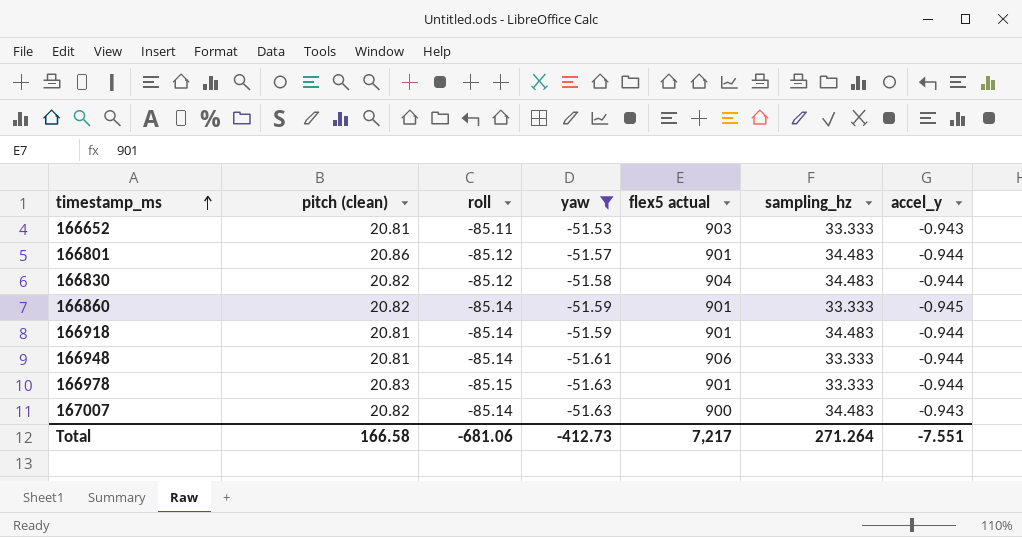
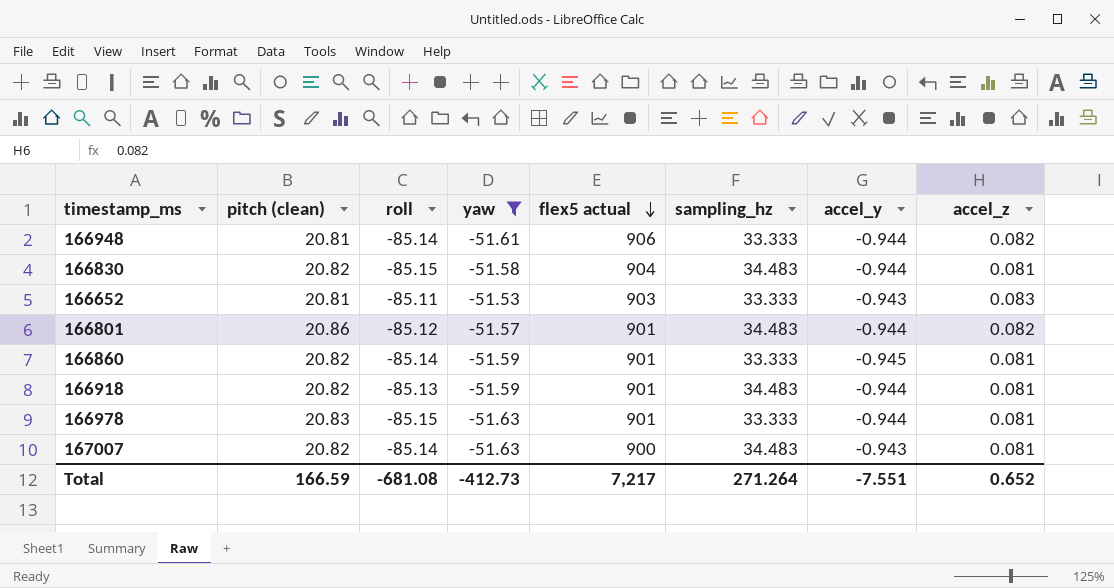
row order: timestamp_ms ascending -> flex5 actual descending
column accel_z | position: none -> 8
166830 | roll: -85.12 -> -85.15
166918 | pitch (clean): 20.81 -> 20.82
166918 | roll: -85.14 -> -85.13
Total | pitch (clean): 166.58 -> 166.59
Total | roll: -681.06 -> -681.08

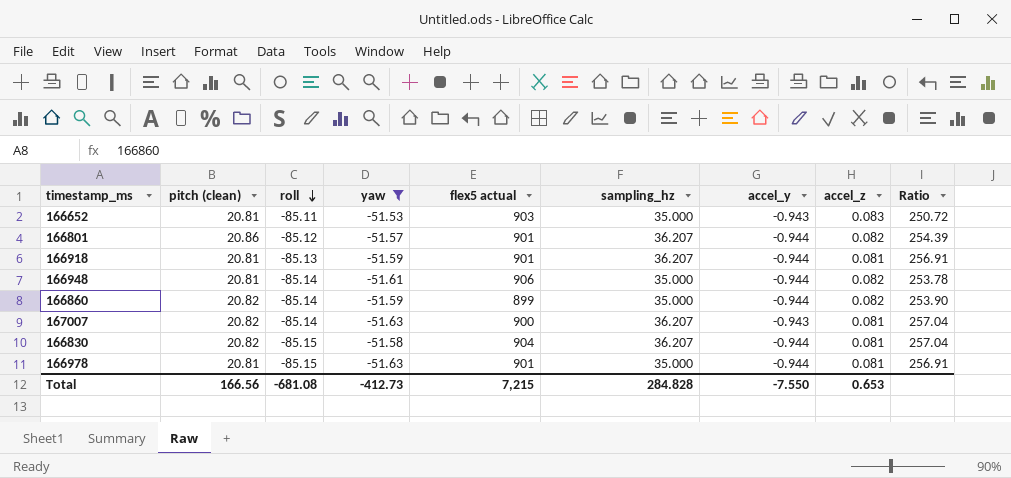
row order: flex5 actual descending -> roll descending
column Ratio | formula: none -> [pitch (clean)] / [accel_z]
166652 | sampling_hz: 33.333 -> 35.000
166801 | sampling_hz: 34.483 -> 36.207
166918 | pitch (clean): 20.82 -> 20.81
166918 | sampling_hz: 34.483 -> 36.207
166948 | sampling_hz: 33.333 -> 35.000
166860 | flex5 actual: 901 -> 899
166860 | sampling_hz: 33.333 -> 35.000
166860 | accel_y: -0.945 -> -0.944
166860 | accel_z: 0.081 -> 0.082
167007 | sampling_hz: 34.483 -> 36.207
166830 | sampling_hz: 34.483 -> 36.207
166978 | pitch (clean): 20.83 -> 20.81
166978 | sampling_hz: 33.333 -> 35.000
Total | pitch (clean): 166.59 -> 166.56
Total | flex5 actual: 7,217 -> 7,215
Total | sampling_hz: 271.264 -> 284.828
Total | accel_y: -7.551 -> -7.550
Total | accel_z: 0.652 -> 0.653

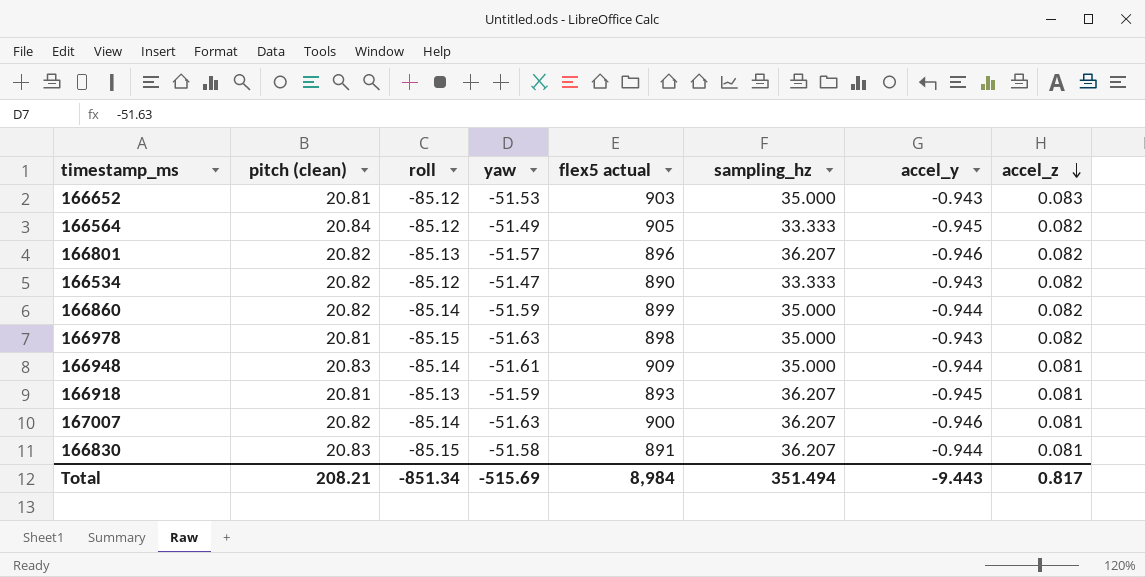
filter: yaw <= -51.53 -> none
row order: roll descending -> accel_z descending
column Ratio | formula: [pitch (clean)] / [accel_z] -> none
166652 | roll: -85.11 -> -85.12
166801 | pitch (clean): 20.86 -> 20.82
166801 | roll: -85.12 -> -85.13
166801 | flex5 actual: 901 -> 896
166801 | accel_y: -0.944 -> -0.946
166978 | flex5 actual: 901 -> 898
166978 | accel_y: -0.944 -> -0.943
166978 | accel_z: 0.081 -> 0.082
166948 | pitch (clean): 20.81 -> 20.83
166948 | flex5 actual: 906 -> 909
166948 | accel_z: 0.082 -> 0.081
166918 | flex5 actual: 901 -> 893
166918 | accel_y: -0.944 -> -0.945
167007 | accel_y: -0.943 -> -0.946
166830 | pitch (clean): 20.82 -> 20.83
166830 | flex5 actual: 904 -> 891
Total | pitch (clean): 166.56 -> 208.21
Total | roll: -681.08 -> -851.34
Total | yaw: -412.73 -> -515.69
Total | flex5 actual: 7,215 -> 8,984
Total | sampling_hz: 284.828 -> 351.494
Total | accel_y: -7.550 -> -9.443
Total | accel_z: 0.653 -> 0.817

